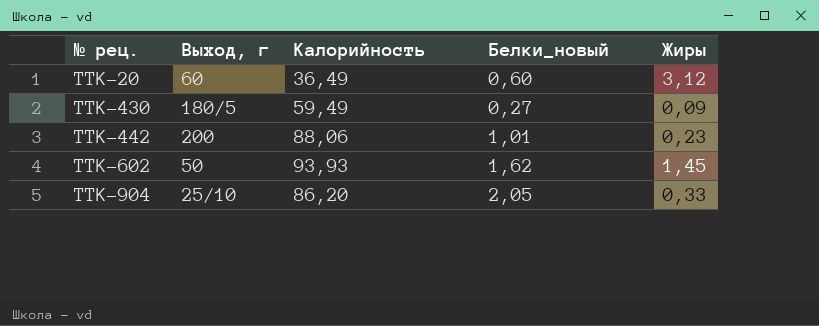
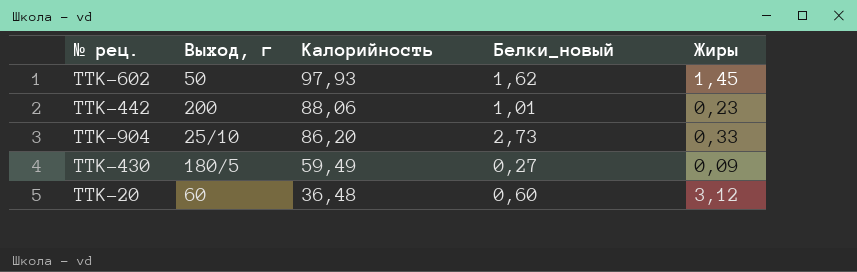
row order: № рец. ascending -> Калорийность descending
ТТК-602 | Калорийность: 93,93 -> 97,93
ТТК-904 | Белки_новый: 2,05 -> 2,73
ТТК-20 | Калорийность: 36,49 -> 36,48

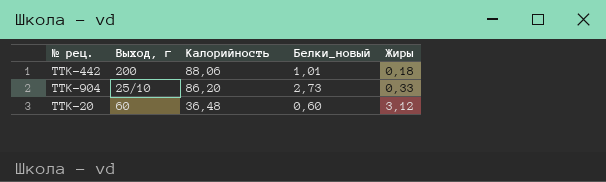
row ТТК-602: 50 | 97,93 | 1,62 | 1,45 -> none
row ТТК-430: 180/5 | 59,49 | 0,27 | 0,09 -> none
ТТК-442 | Жиры: 0,23 -> 0,18

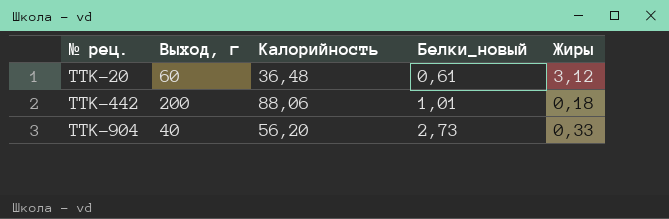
row order: Калорийность descending -> № рец. ascending
ТТК-20 | Белки_новый: 0,60 -> 0,61
ТТК-904 | Выход, г: 25/10 -> 40
ТТК-904 | Калорийность: 86,20 -> 56,20

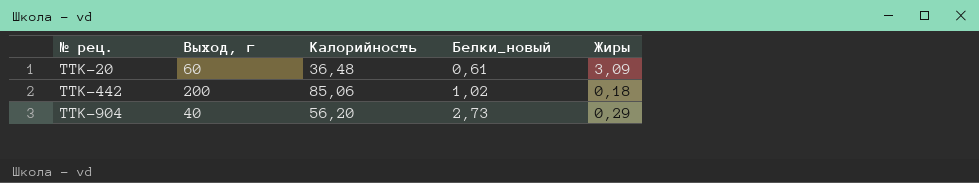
ТТК-20 | Жиры: 3,12 -> 3,09
ТТК-442 | Калорийность: 88,06 -> 85,06
ТТК-442 | Белки_новый: 1,01 -> 1,02
ТТК-904 | Жиры: 0,33 -> 0,29

